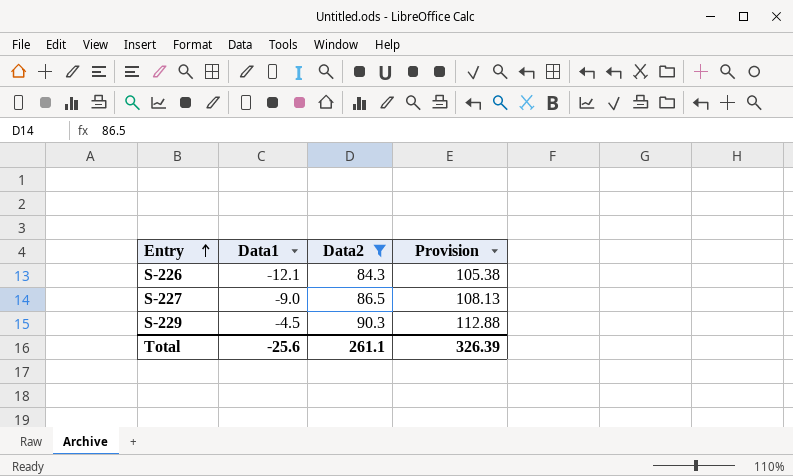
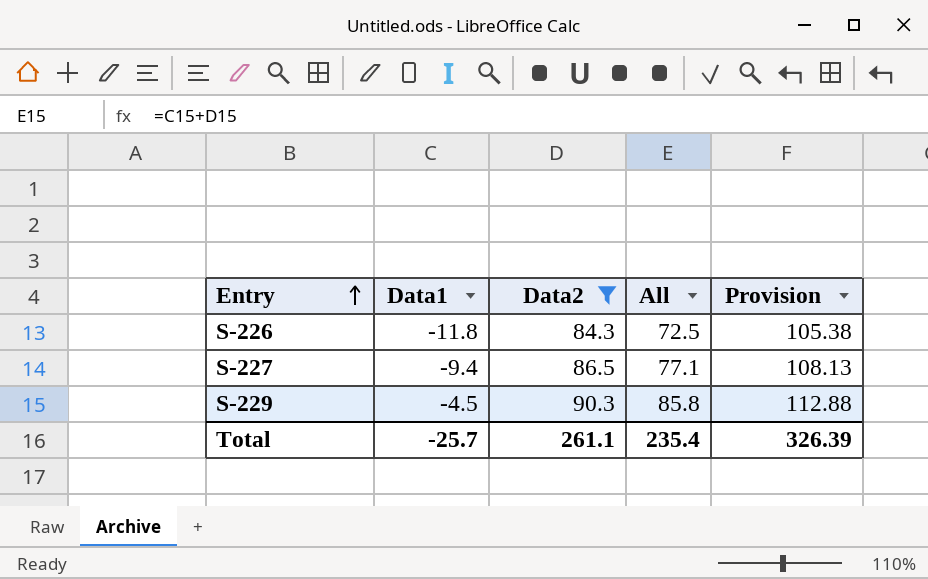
column All | formula: none -> [Data1] + [Data2]
S-226 | Data1: -12.1 -> -11.8
S-227 | Data1: -9.0 -> -9.4
Total | Data1: -25.6 -> -25.7

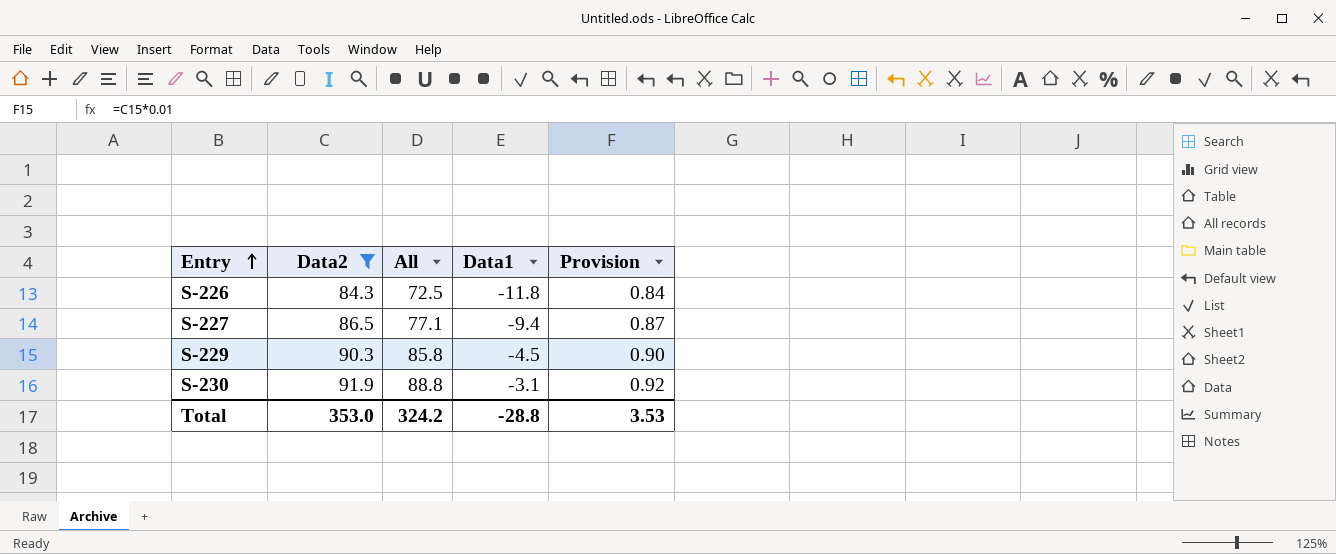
column Data1 | position: 2 -> 4
column Provision | formula: [Data2] * 1.25 -> [Data2] * 0.01
row S-230: none -> 91.9 | 88.8 | -3.1 | 0.92
Total | Data2: 261.1 -> 353.0
Total | All: 235.4 -> 324.2
Total | Data1: -25.7 -> -28.8
Total | Provision: 326.39 -> 3.53

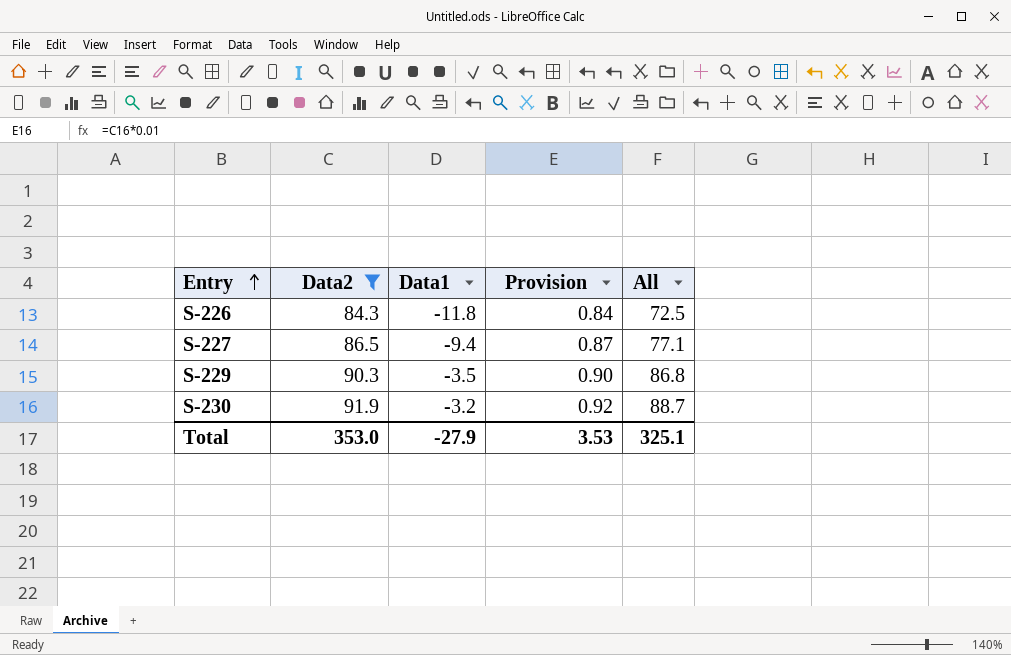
column All | position: 3 -> 5
S-229 | Data1: -4.5 -> -3.5
S-229 | All: 85.8 -> 86.8
S-230 | Data1: -3.1 -> -3.2
S-230 | All: 88.8 -> 88.7
Total | Data1: -28.8 -> -27.9
Total | All: 324.2 -> 325.1

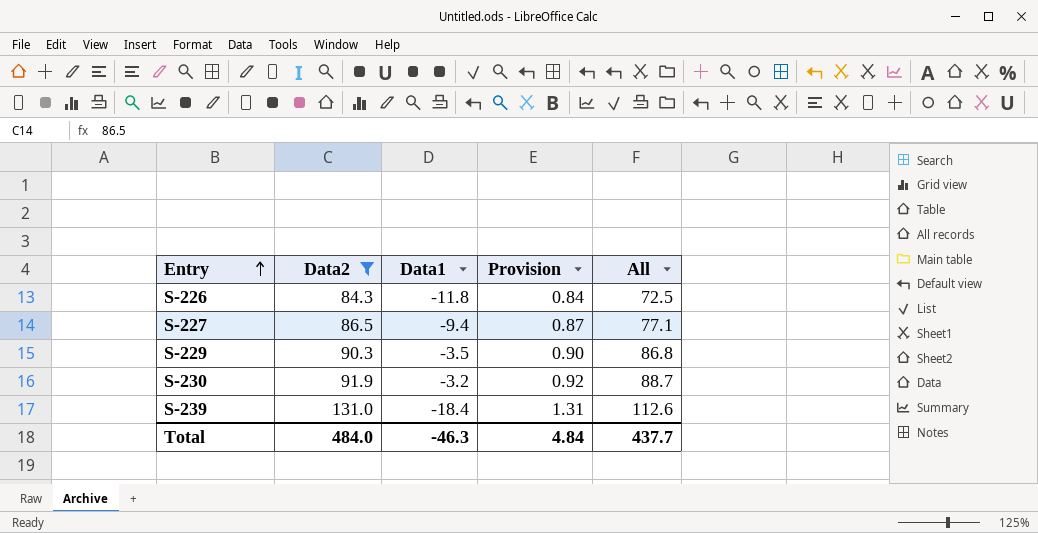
row S-239: none -> 131.0 | -18.4 | 1.31 | 112.6
Total | Data2: 353.0 -> 484.0
Total | Data1: -27.9 -> -46.3
Total | Provision: 3.53 -> 4.84
Total | All: 325.1 -> 437.7

